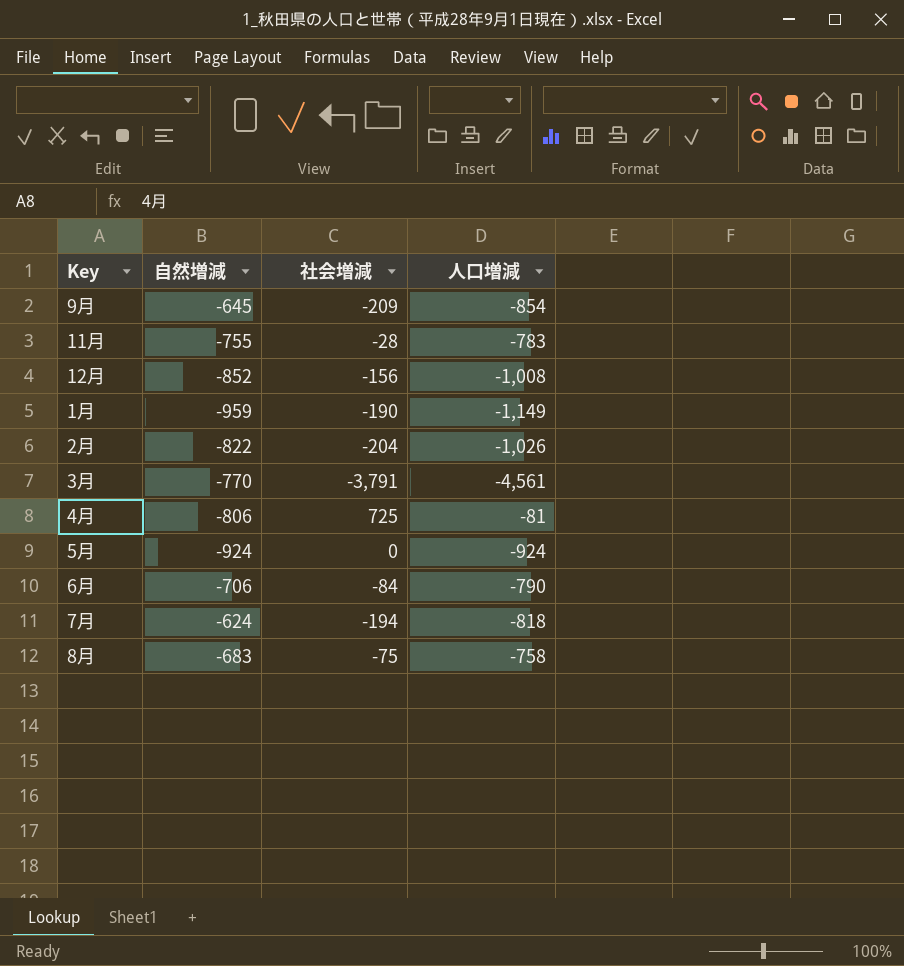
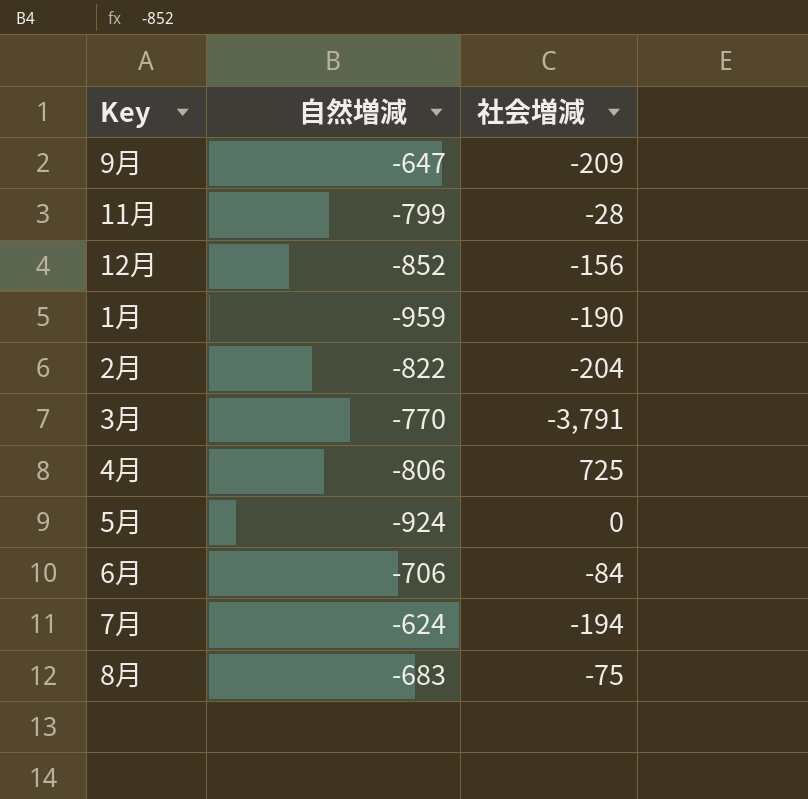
column 人口増減 | formula: [自然増減] + [社会増減] -> none
9月 | 自然増減: -645 -> -647
11月 | 自然増減: -755 -> -799

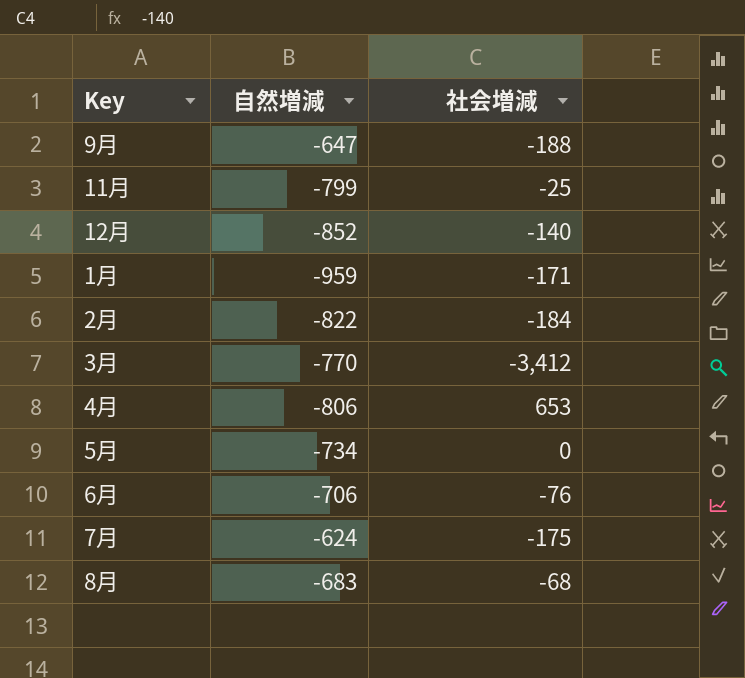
9月 | 社会増減: -209 -> -188
11月 | 社会増減: -28 -> -25
12月 | 社会増減: -156 -> -140
1月 | 社会増減: -190 -> -171
2月 | 社会増減: -204 -> -184
3月 | 社会増減: -3,791 -> -3,412
4月 | 社会増減: 725 -> 653
5月 | 自然増減: -924 -> -734
6月 | 社会増減: -84 -> -76
7月 | 社会増減: -194 -> -175
8月 | 社会増減: -75 -> -68

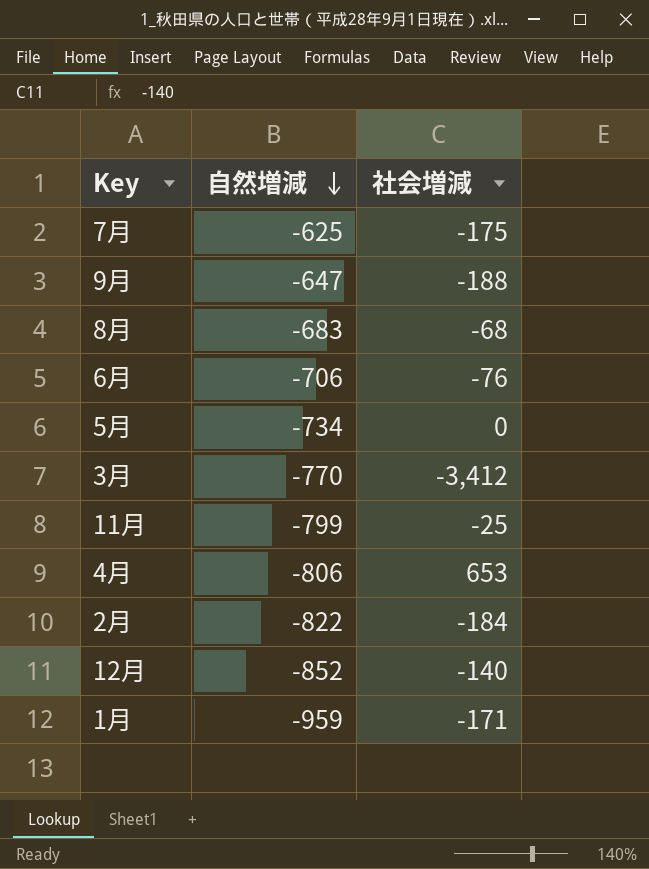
row order: none -> 自然増減 descending
7月 | 自然増減: -624 -> -625

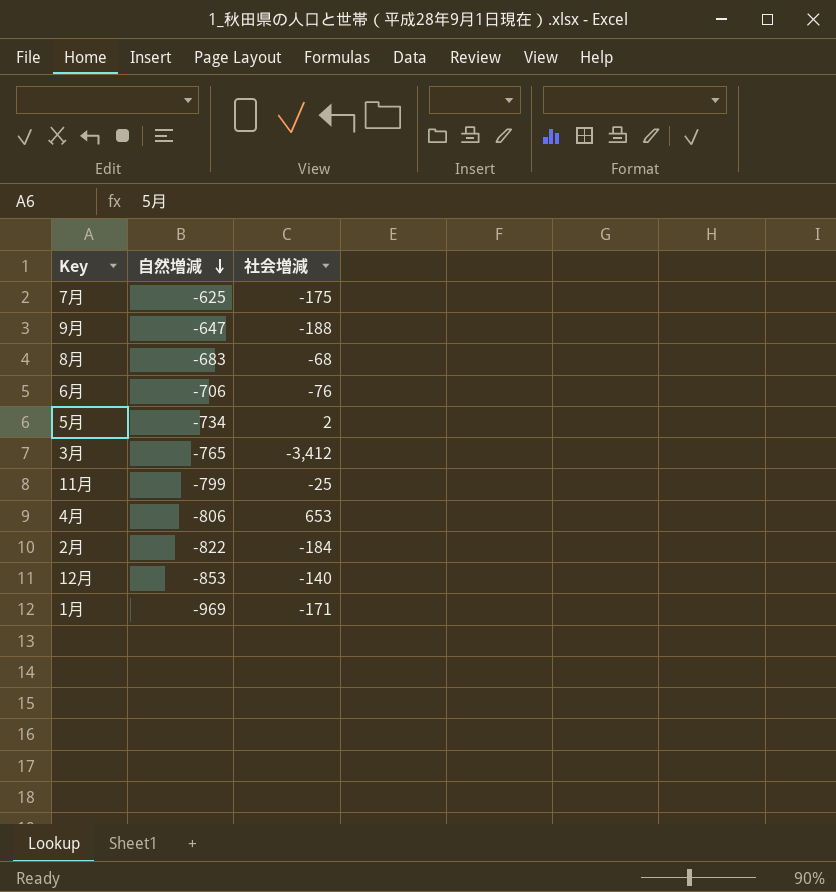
5月 | 社会増減: 0 -> 2
3月 | 自然増減: -770 -> -765
12月 | 自然増減: -852 -> -853
1月 | 自然増減: -959 -> -969

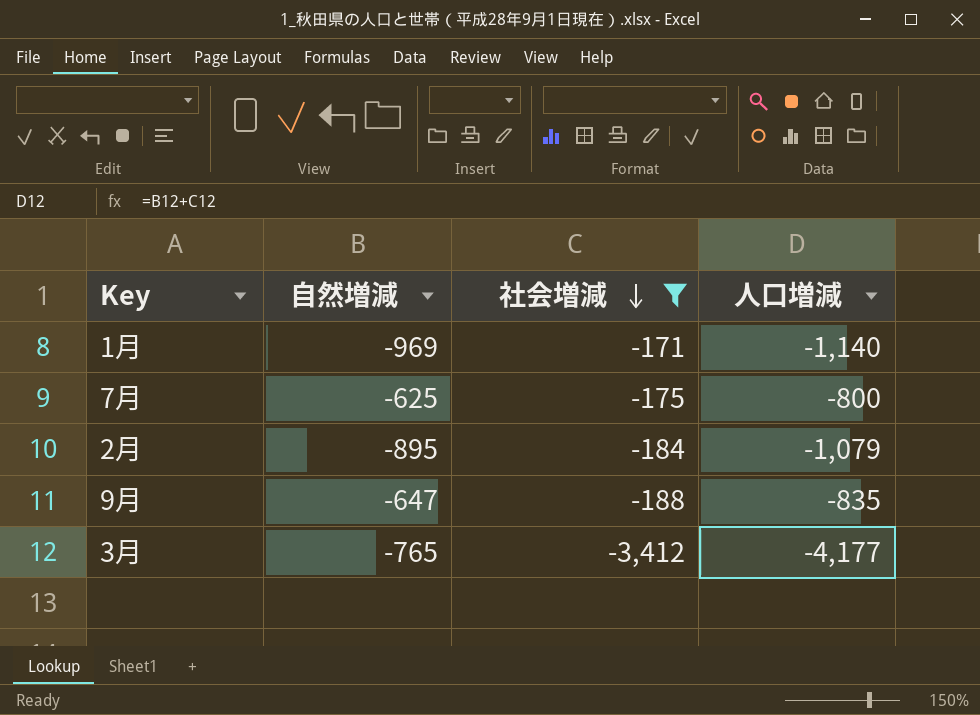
filter: none -> 社会増減 <= -171
row order: 自然増減 descending -> 社会増減 descending
column 人口増減 | formula: none -> [自然増減] + [社会増減]
2月 | 自然増減: -822 -> -895

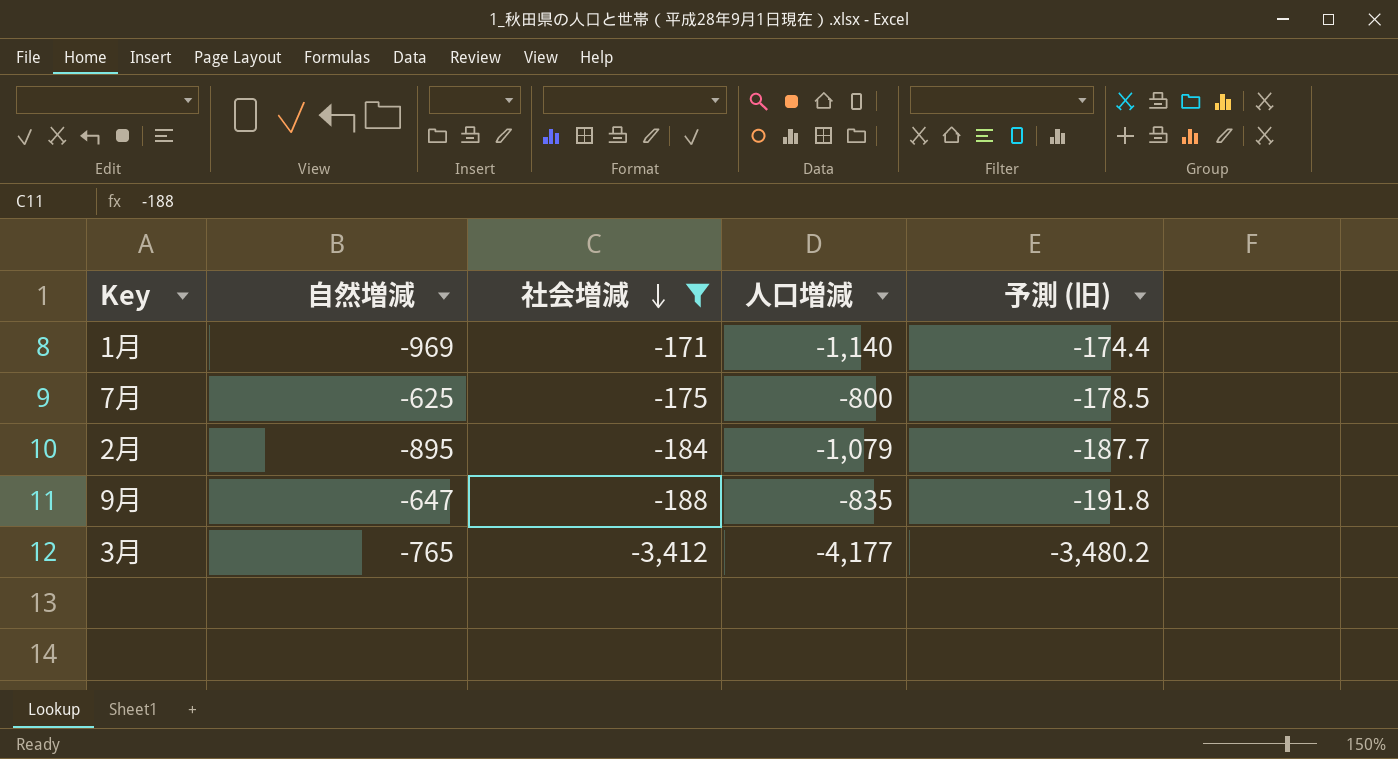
column 予測 (旧) | formula: none -> [社会増減] * 1.02

